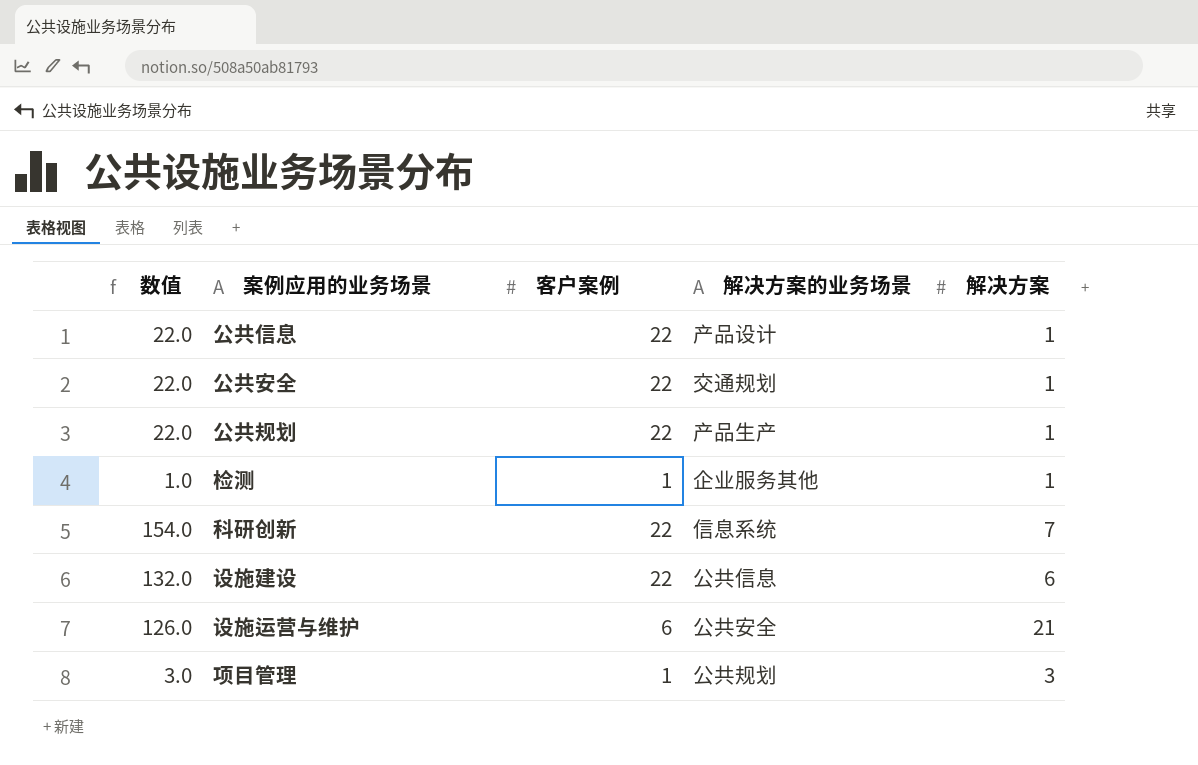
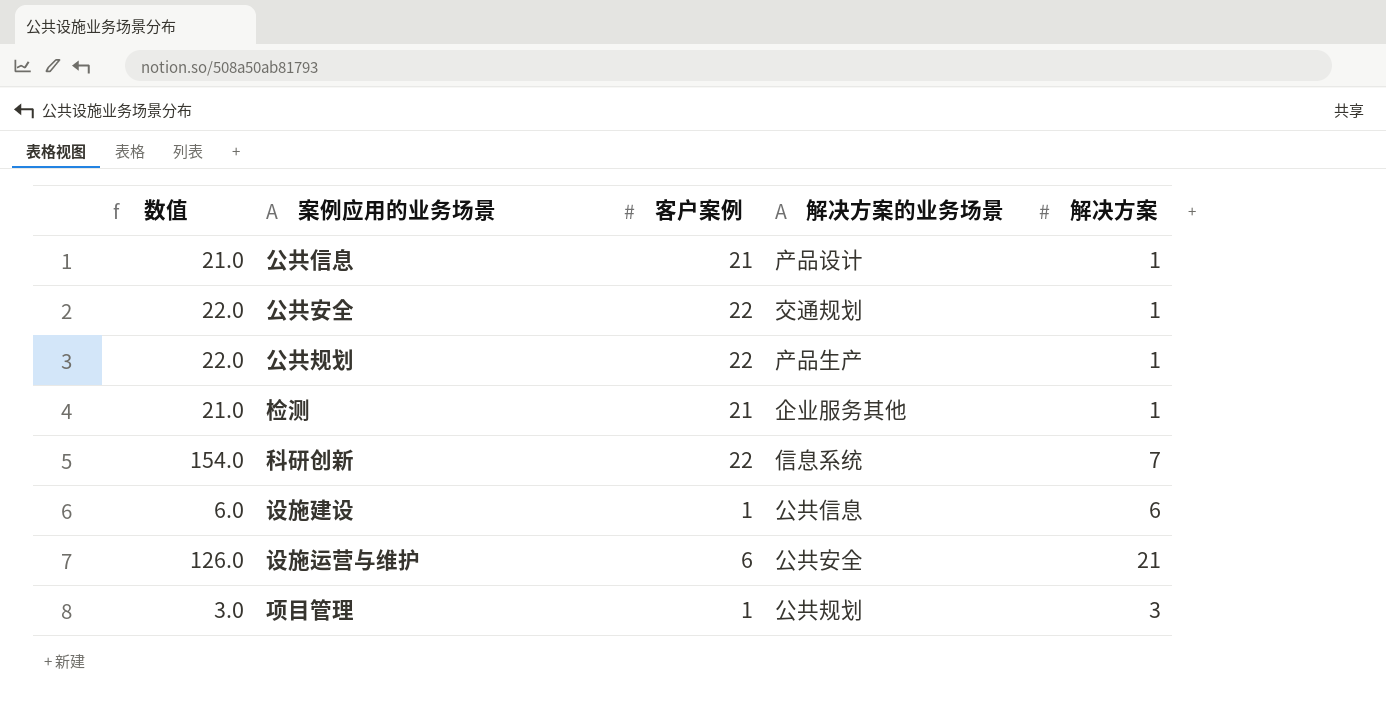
公共信息 | 数值: 22.0 -> 21.0
公共信息 | 客户案例: 22 -> 21
检测 | 数值: 1.0 -> 21.0
检测 | 客户案例: 1 -> 21
设施建设 | 数值: 132.0 -> 6.0
设施建设 | 客户案例: 22 -> 1

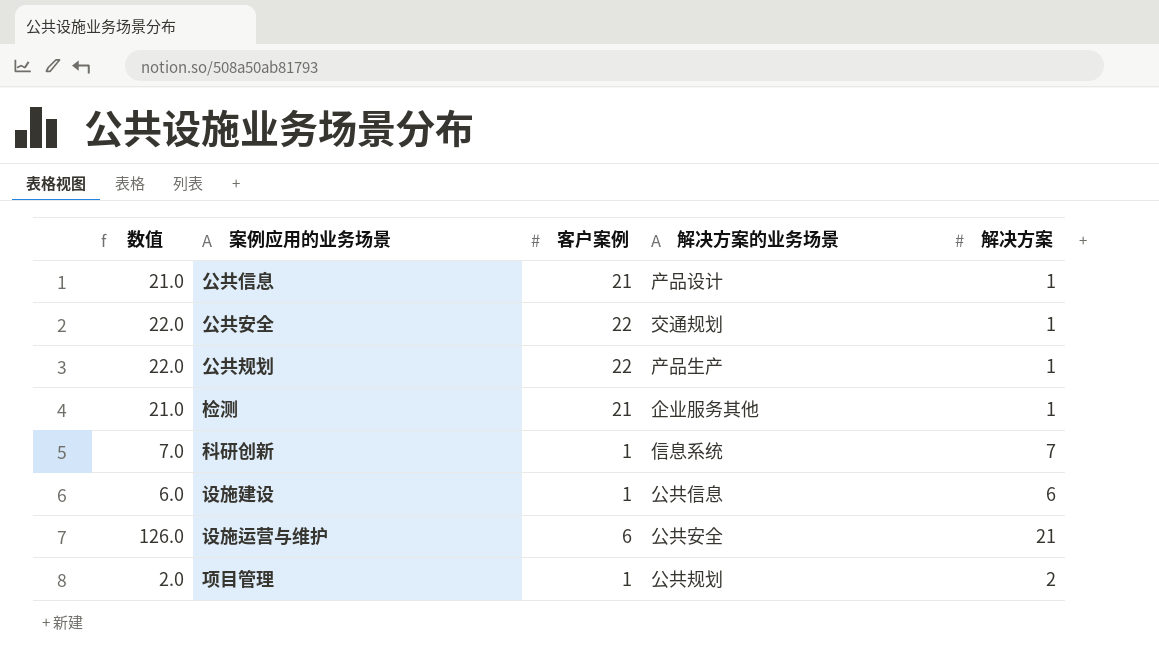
科研创新 | 数值: 154.0 -> 7.0
科研创新 | 客户案例: 22 -> 1
项目管理 | 数值: 3.0 -> 2.0
项目管理 | 解决方案: 3 -> 2

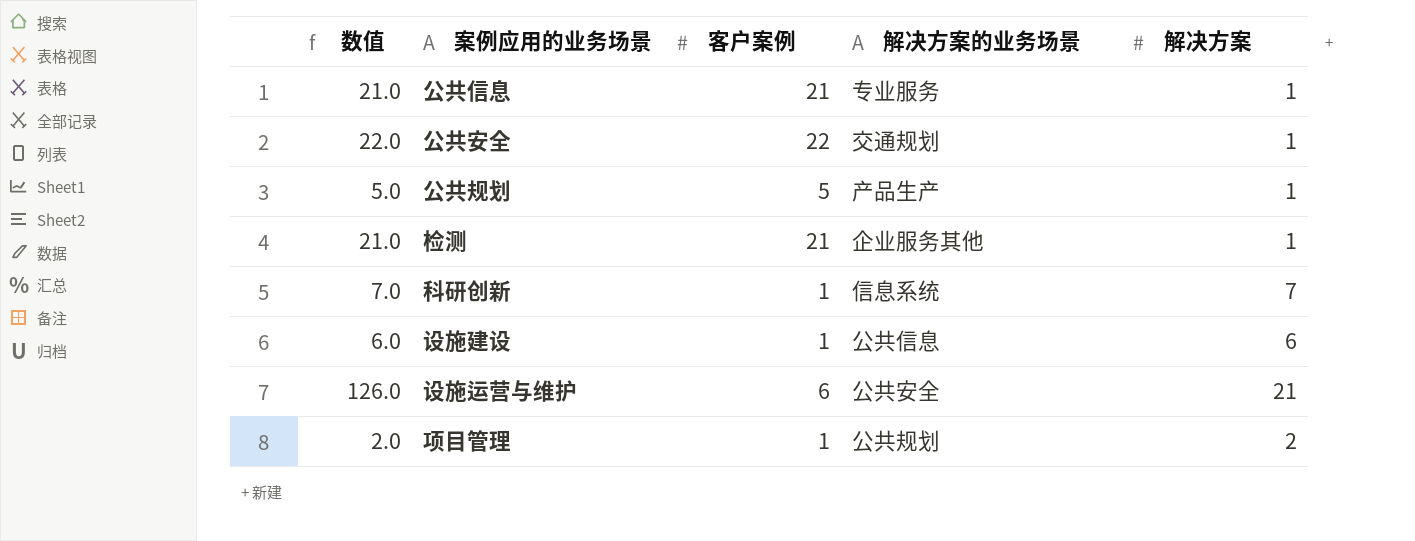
公共信息 | 解决方案的业务场景: 产品设计 -> 专业服务
公共规划 | 数值: 22.0 -> 5.0
公共规划 | 客户案例: 22 -> 5

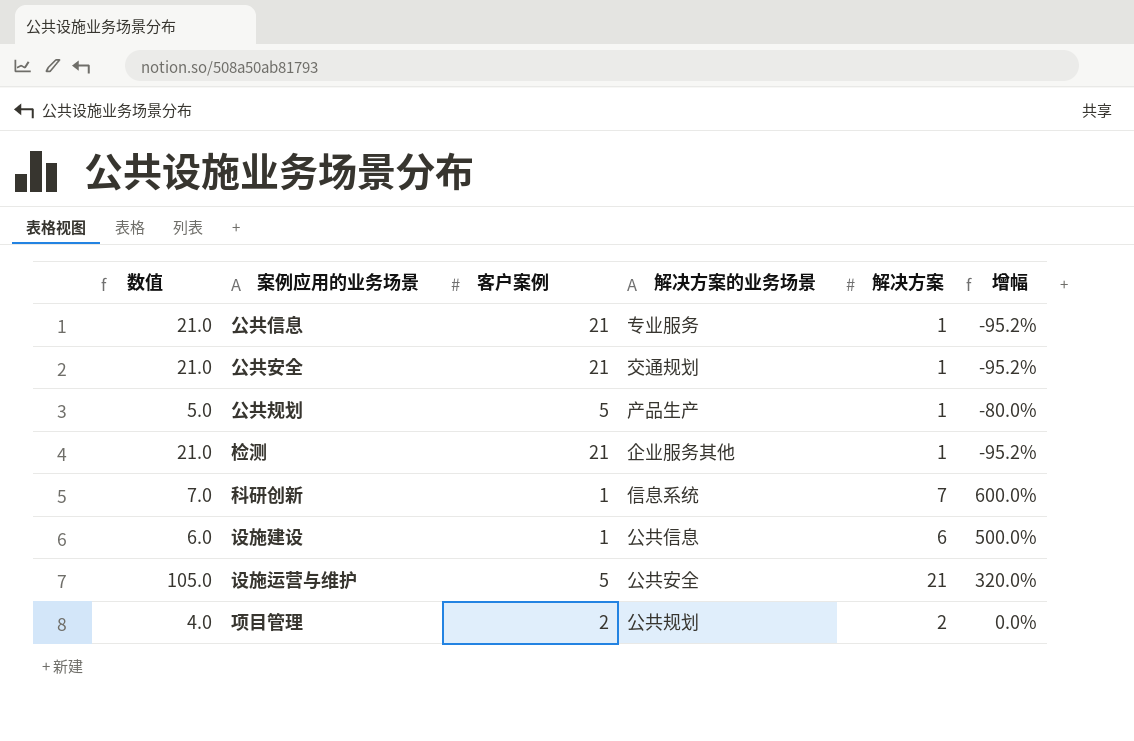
column 增幅 | formula: none -> ([解决方案] - [客户案例]) / [客户案例]
公共安全 | 数值: 22.0 -> 21.0
公共安全 | 客户案例: 22 -> 21
设施运营与维护 | 数值: 126.0 -> 105.0
设施运营与维护 | 客户案例: 6 -> 5
项目管理 | 数值: 2.0 -> 4.0
项目管理 | 客户案例: 1 -> 2

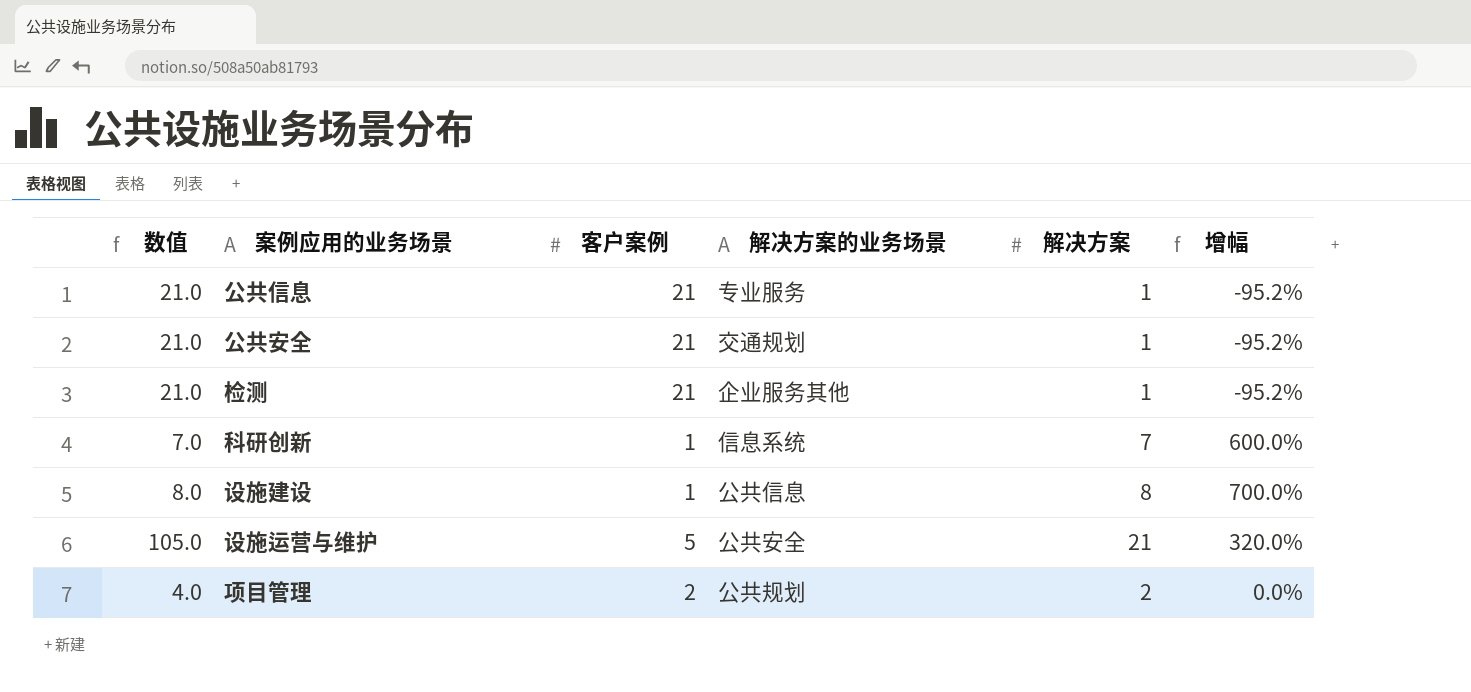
row 公共规划: 5.0 | 5 | 产品生产 | 1 | -80.0% -> none
设施建设 | 数值: 6.0 -> 8.0
设施建设 | 解决方案: 6 -> 8
设施建设 | 增幅: 500.0% -> 700.0%

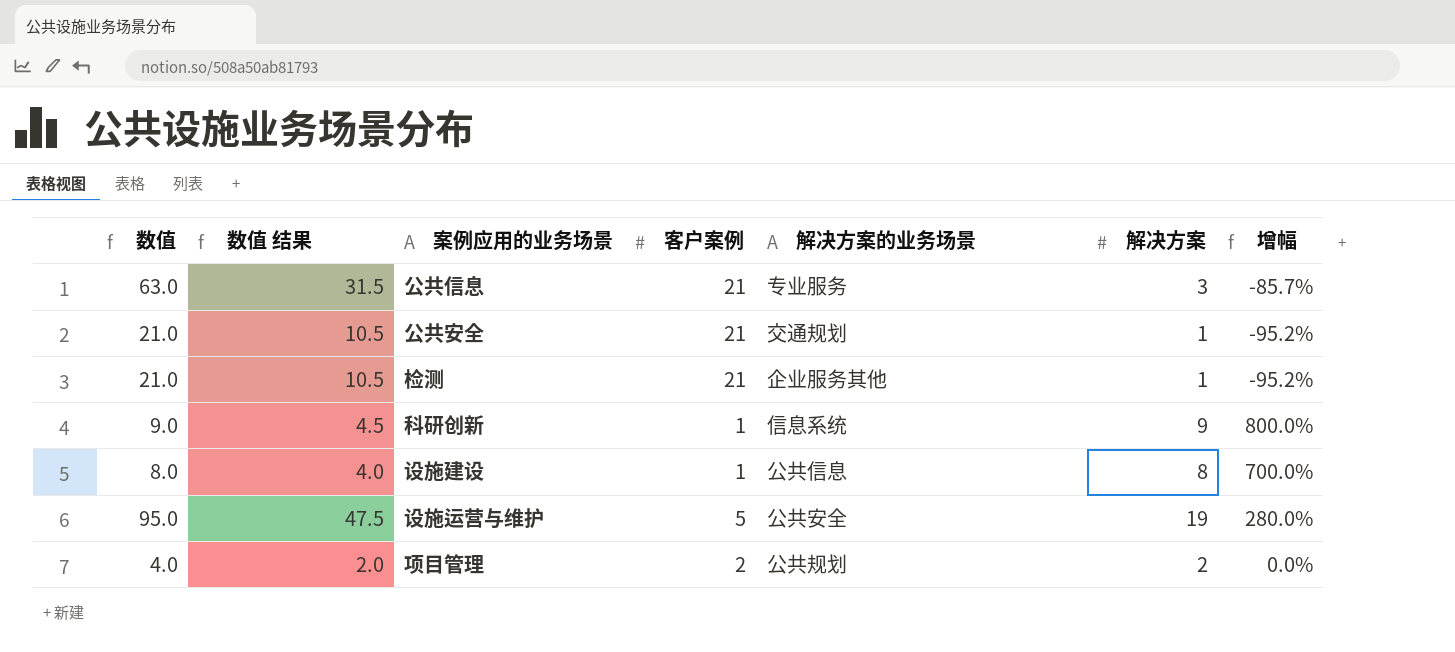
column 数值 结果 | formula: none -> [数值] * 0.5
公共信息 | 数值: 21.0 -> 63.0
公共信息 | 解决方案: 1 -> 3
公共信息 | 增幅: -95.2% -> -85.7%
科研创新 | 数值: 7.0 -> 9.0
科研创新 | 解决方案: 7 -> 9
科研创新 | 增幅: 600.0% -> 800.0%
设施运营与维护 | 数值: 105.0 -> 95.0
设施运营与维护 | 解决方案: 21 -> 19
设施运营与维护 | 增幅: 320.0% -> 280.0%

